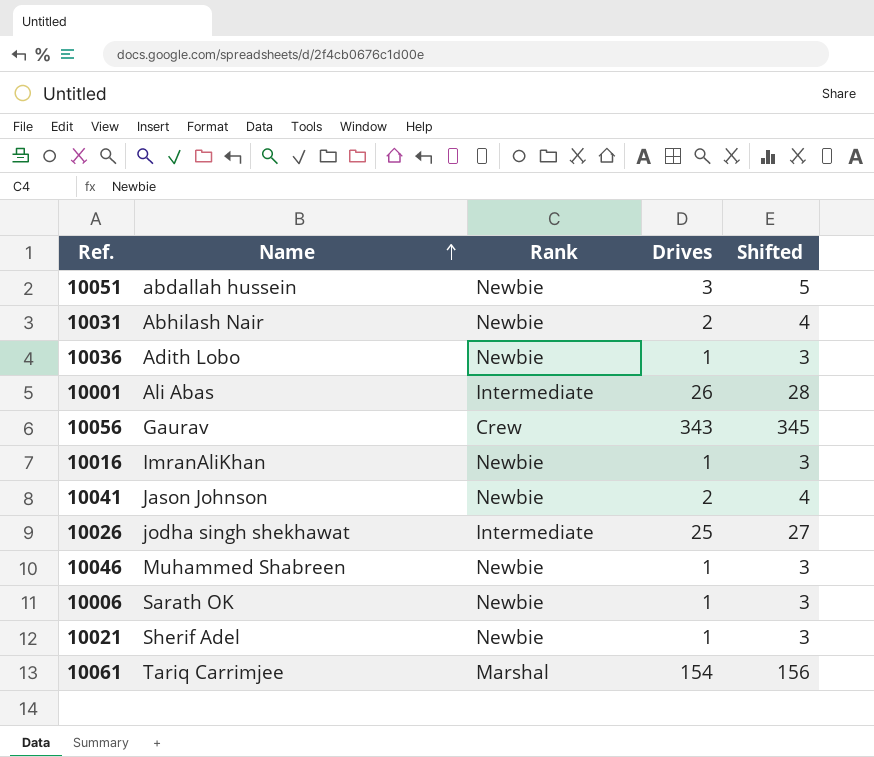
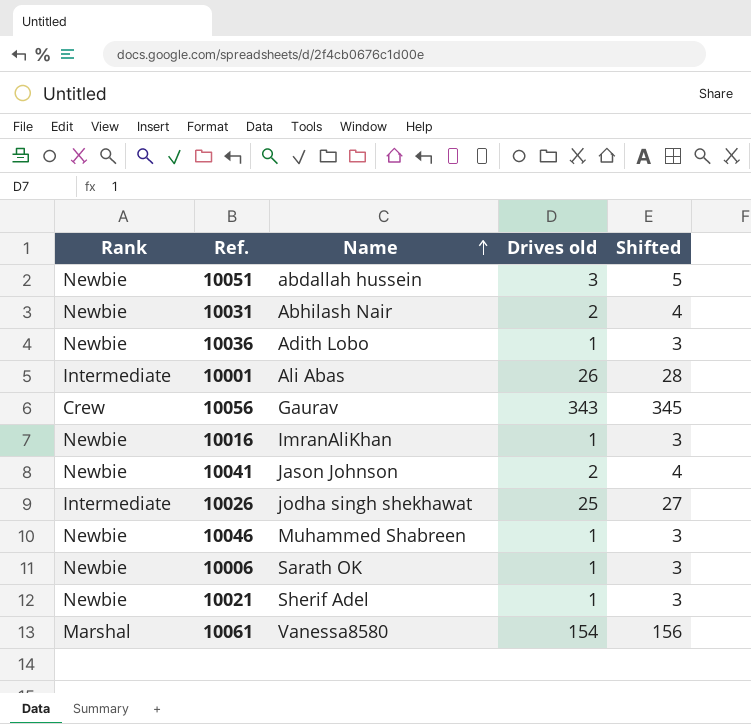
column Rank | position: 3 -> 1
column name: Drives -> Drives old
10061 | Name: Tariq Carrimjee -> Vanessa8580

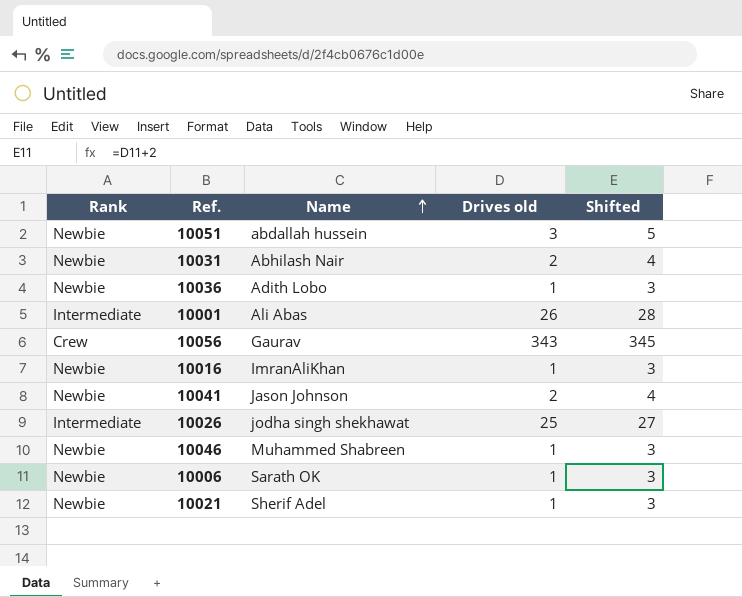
row 10061: Marshal | Vanessa8580 | 154 | 156 -> none

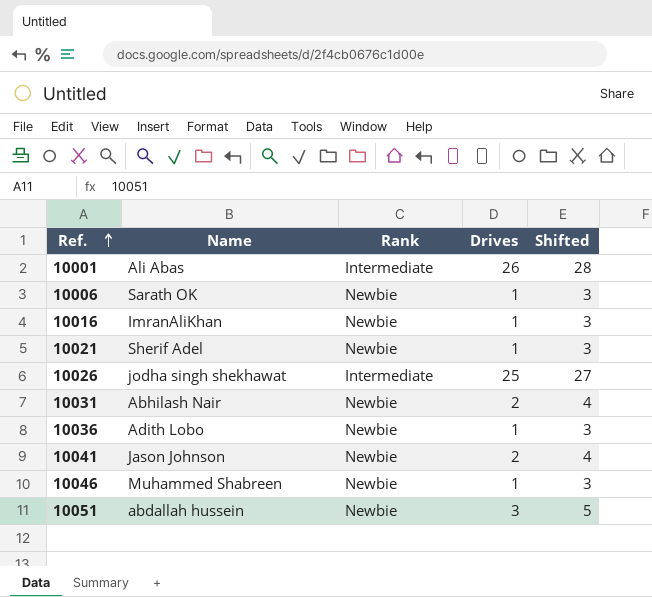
row order: Name ascending -> Ref. ascending
column Rank | position: 1 -> 3
column name: Drives old -> Drives
row 10056: Crew | Gaurav | 343 | 345 -> none

